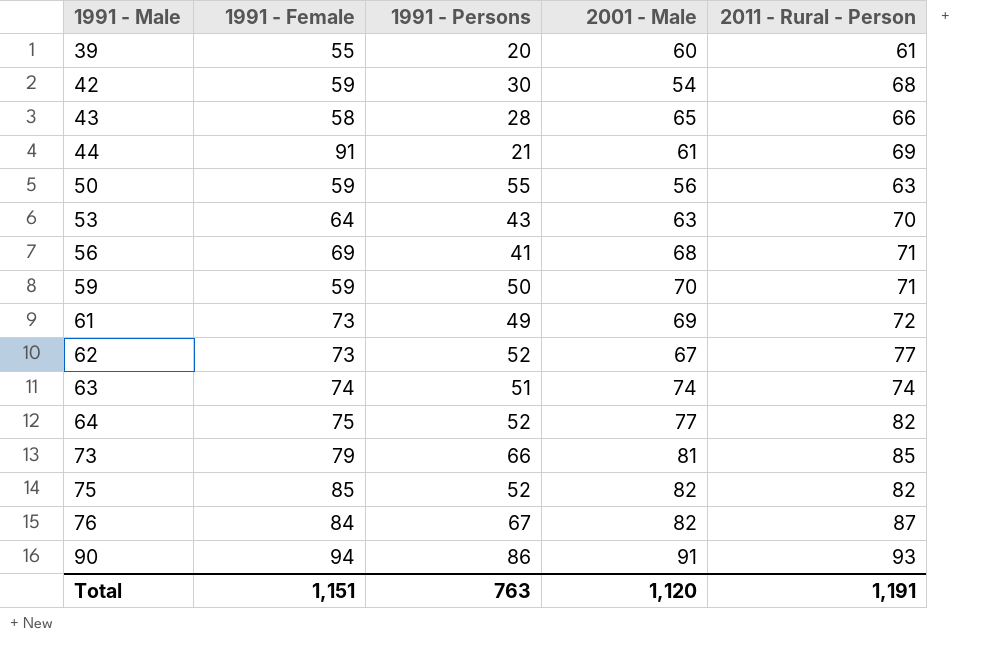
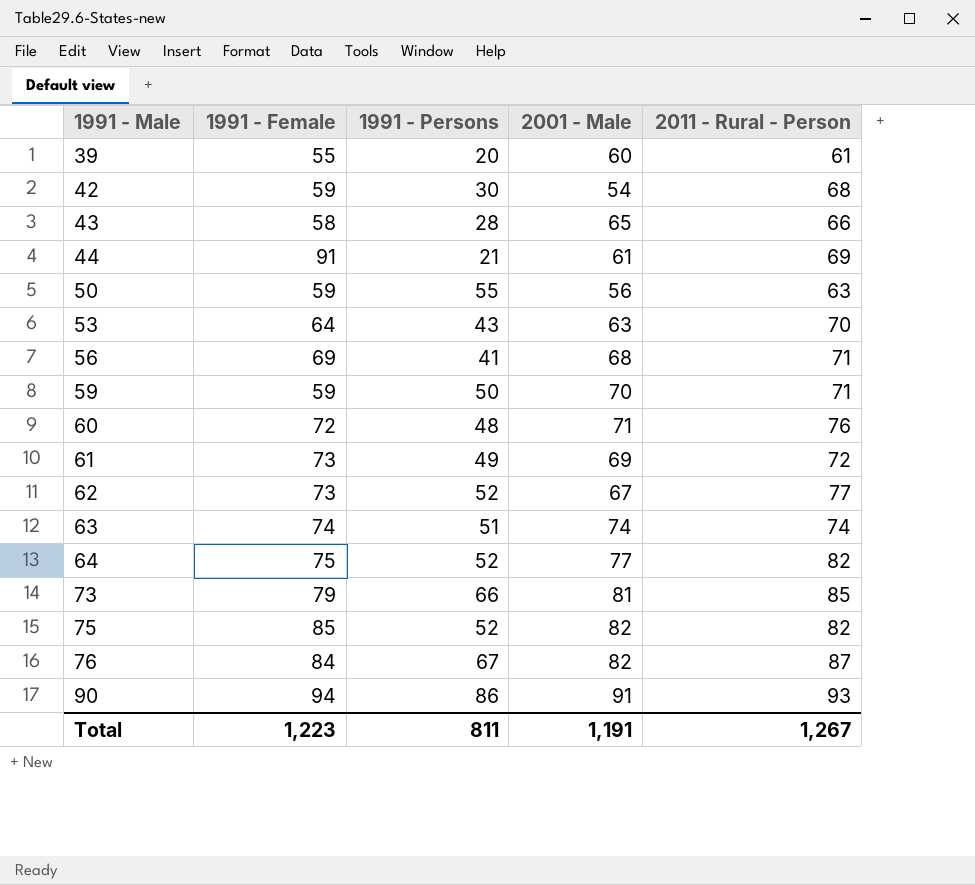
row 60: none -> 72 | 48 | 71 | 76
Total | 1991 - Female: 1,151 -> 1,223
Total | 1991 - Persons: 763 -> 811
Total | 2001 - Male: 1,120 -> 1,191
Total | 2011 - Rural - Person: 1,191 -> 1,267

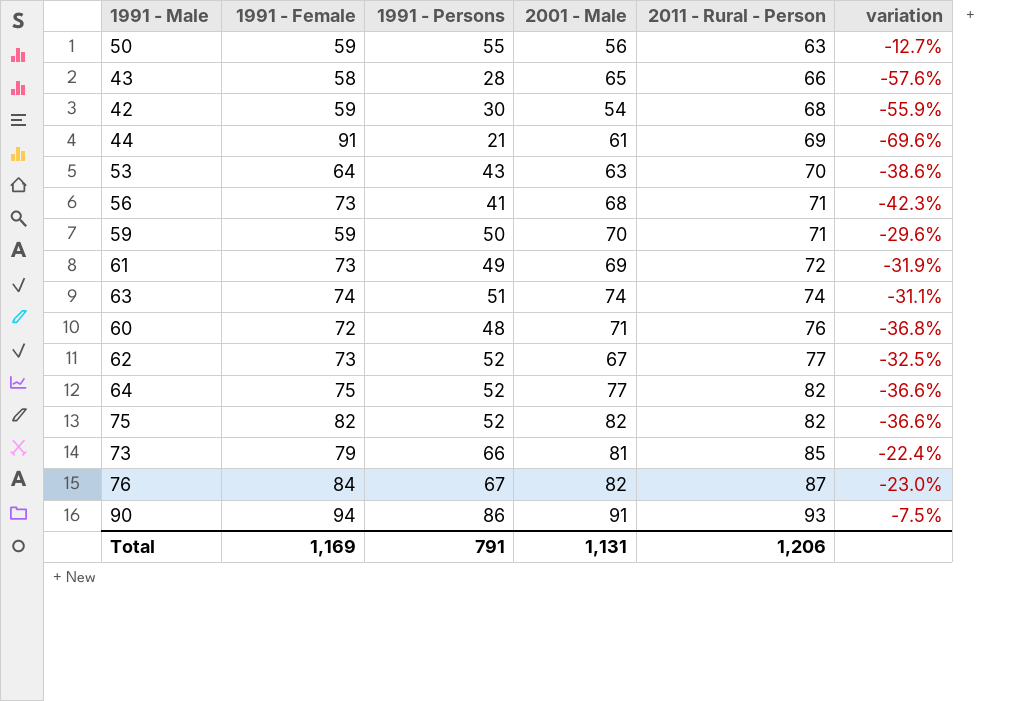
row order: 1991 - Male ascending -> 2011 - Rural - Person ascending
column variation | formula: none -> ([1991 - Persons] - [2011 - Rural - Person]) / [2011 - Rural - Person]
row 39: 55 | 20 | 60 | 61 -> none
56 | 1991 - Female: 69 -> 73
75 | 1991 - Female: 85 -> 82
Total | 1991 - Female: 1,223 -> 1,169
Total | 1991 - Persons: 811 -> 791
Total | 2001 - Male: 1,191 -> 1,131
Total | 2011 - Rural - Person: 1,267 -> 1,206

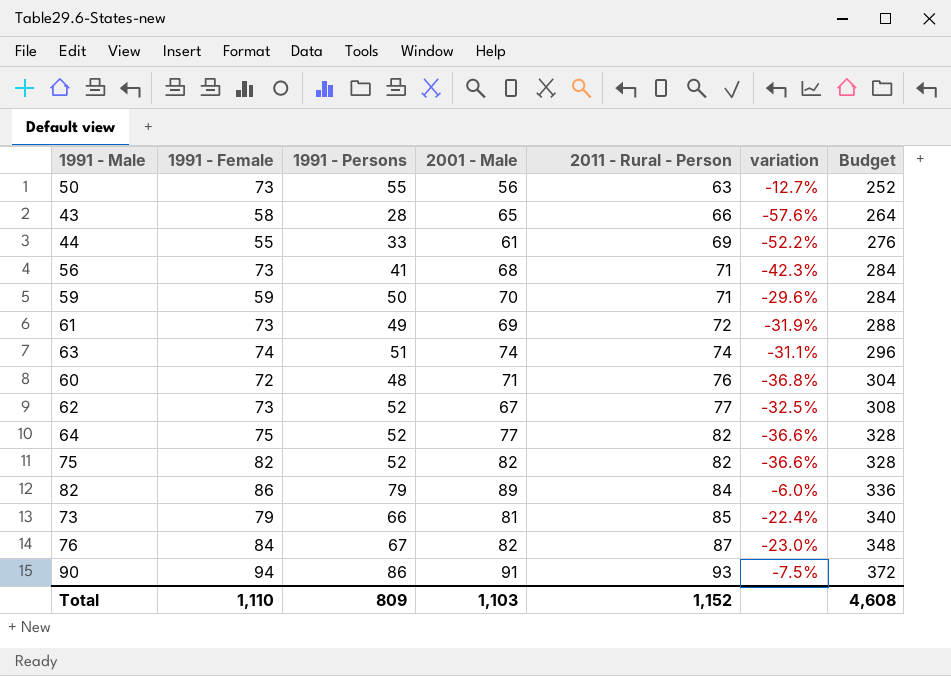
column Budget | formula: none -> [2011 - Rural - Person] * 4
row 42: 59 | 30 | 54 | 68 | -55.9% -> none
row 53: 64 | 43 | 63 | 70 | -38.6% -> none
50 | 1991 - Female: 59 -> 73
44 | 1991 - Female: 91 -> 55
44 | 1991 - Persons: 21 -> 33
44 | variation: -69.6% -> -52.2%
row 82: none -> 86 | 79 | 89 | 84 | -6.0% | 336
Total | 1991 - Female: 1,169 -> 1,110
Total | 1991 - Persons: 791 -> 809
Total | 2001 - Male: 1,131 -> 1,103
Total | 2011 - Rural - Person: 1,206 -> 1,152

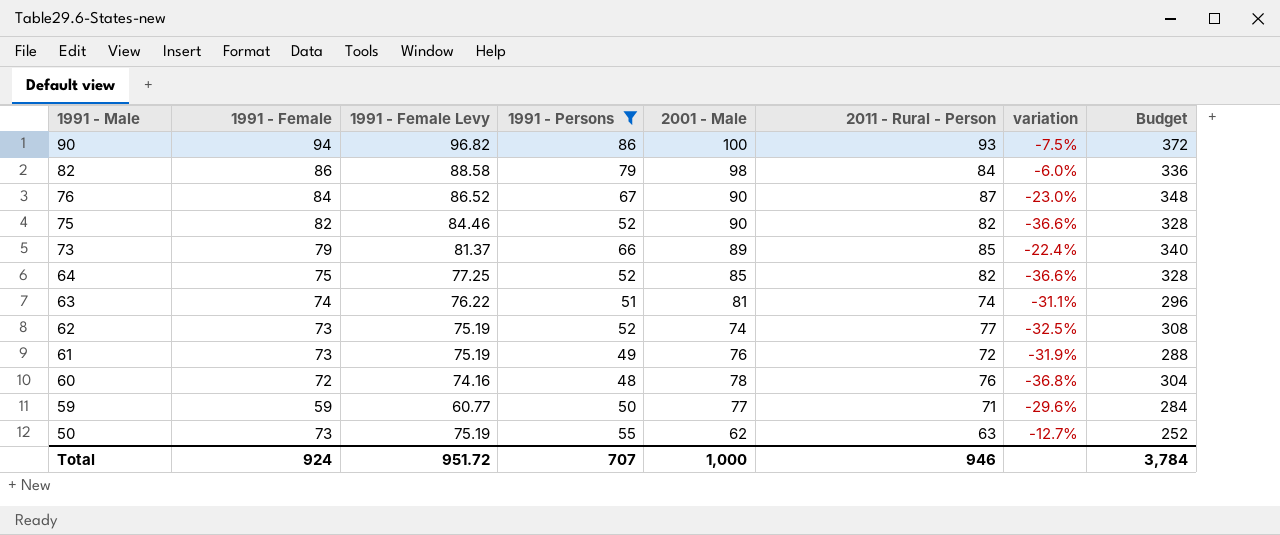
filter: none -> 1991 - Persons >= 48
row order: 2011 - Rural - Person ascending -> 1991 - Male descending
column 1991 - Female Levy | formula: none -> [1991 - Female] * 1.03
90 | 2001 - Male: 91 -> 100
82 | 2001 - Male: 89 -> 98
76 | 2001 - Male: 82 -> 90
75 | 2001 - Male: 82 -> 90
73 | 2001 - Male: 81 -> 89
64 | 2001 - Male: 77 -> 85
63 | 2001 - Male: 74 -> 81
62 | 2001 - Male: 67 -> 74
61 | 2001 - Male: 69 -> 76
60 | 2001 - Male: 71 -> 78
59 | 2001 - Male: 70 -> 77
50 | 2001 - Male: 56 -> 62
Total | 1991 - Female: 1,110 -> 924
Total | 1991 - Persons: 809 -> 707
Total | 2001 - Male: 1,103 -> 1,000
Total | 2011 - Rural - Person: 1,152 -> 946
Total | Budget: 4,608 -> 3,784

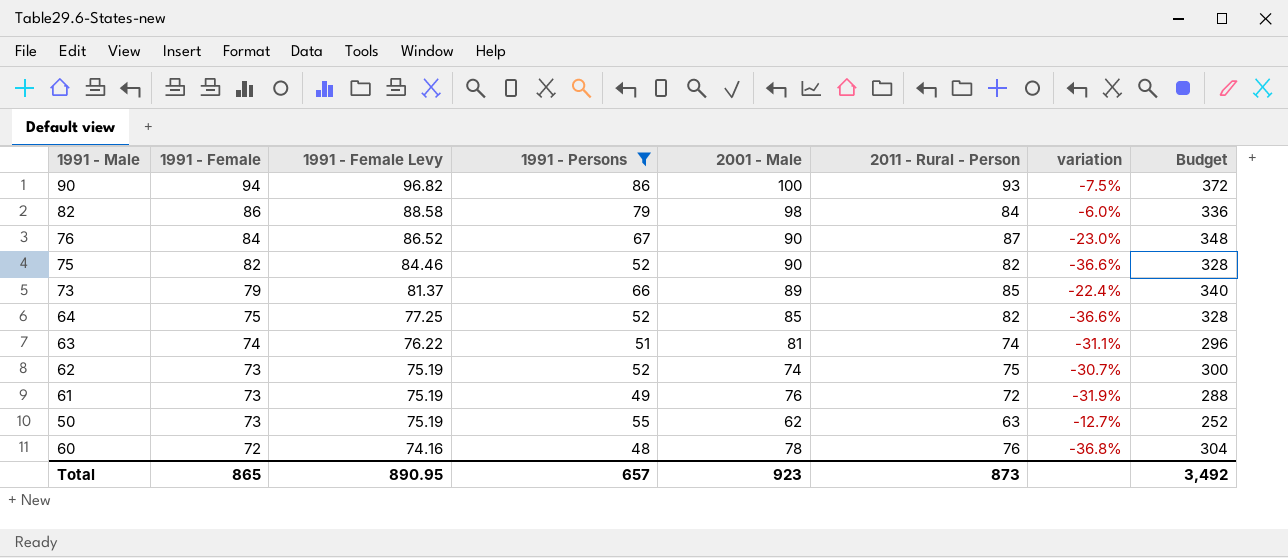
row order: 1991 - Male descending -> 1991 - Female descending
row 59: 59 | 60.77 | 50 | 77 | 71 | -29.6% | 284 -> none
62 | 2011 - Rural - Person: 77 -> 75
62 | variation: -32.5% -> -30.7%
62 | Budget: 308 -> 300
Total | 1991 - Female: 924 -> 865
Total | 1991 - Female Levy: 951.72 -> 890.95
Total | 1991 - Persons: 707 -> 657
Total | 2001 - Male: 1,000 -> 923
Total | 2011 - Rural - Person: 946 -> 873
Total | Budget: 3,784 -> 3,492

